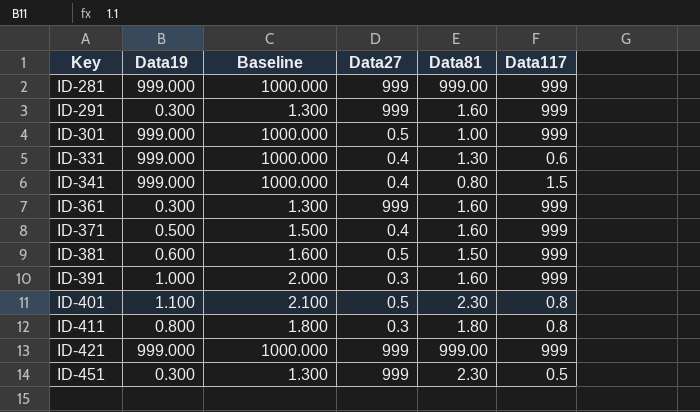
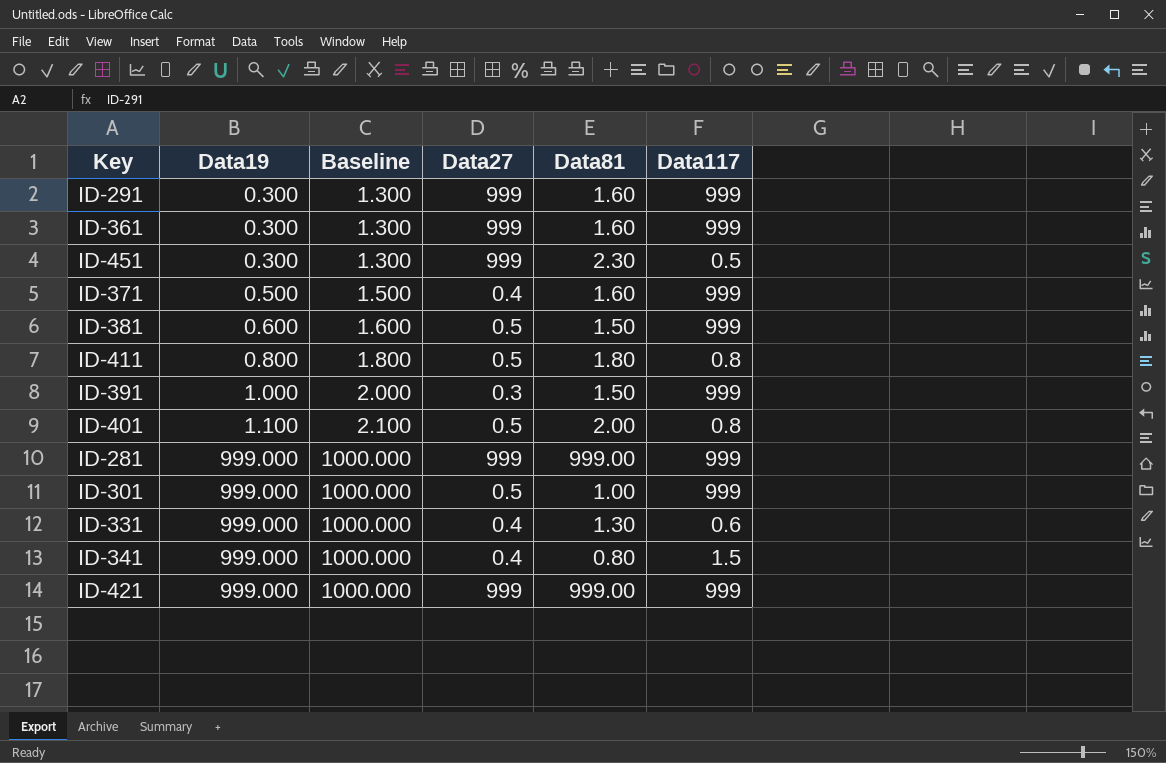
row order: Key ascending -> Data19 ascending
ID-411 | Data27: 0.3 -> 0.5
ID-391 | Data81: 1.60 -> 1.50
ID-401 | Data81: 2.30 -> 2.00

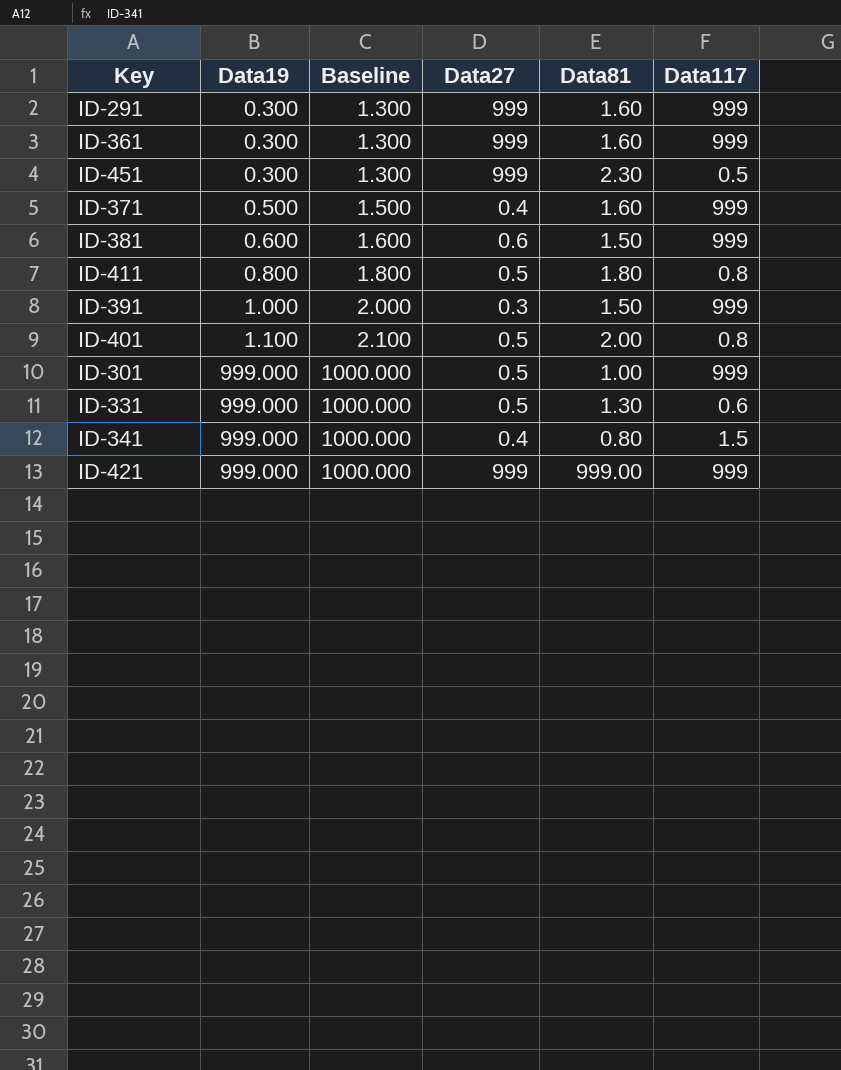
row ID-281: 999.000 | 1000.000 | 999 | 999.00 | 999 -> none
ID-381 | Data27: 0.5 -> 0.6
ID-331 | Data27: 0.4 -> 0.5

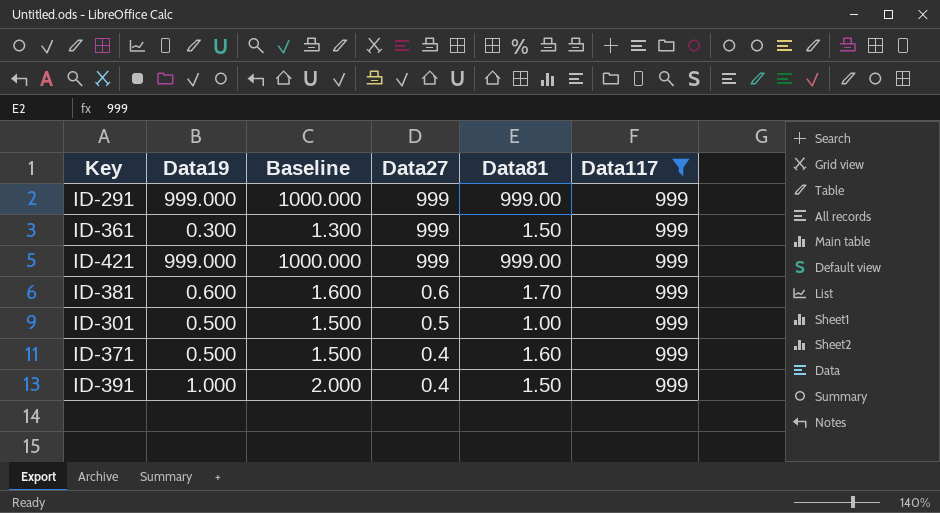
filter: none -> Data117 = 999
row order: Data19 ascending -> Data27 descending
ID-291 | Data19: 0.300 -> 999.000
ID-291 | Baseline: 1.300 -> 1000.000
ID-291 | Data81: 1.60 -> 999.00
ID-361 | Data81: 1.60 -> 1.50
ID-381 | Data81: 1.50 -> 1.70
ID-301 | Data19: 999.000 -> 0.500
ID-301 | Baseline: 1000.000 -> 1.500
ID-391 | Data27: 0.3 -> 0.4

